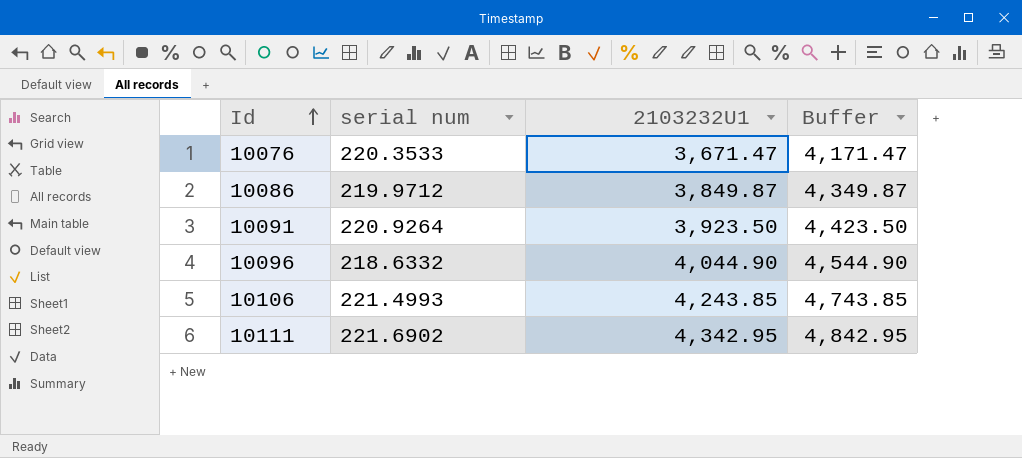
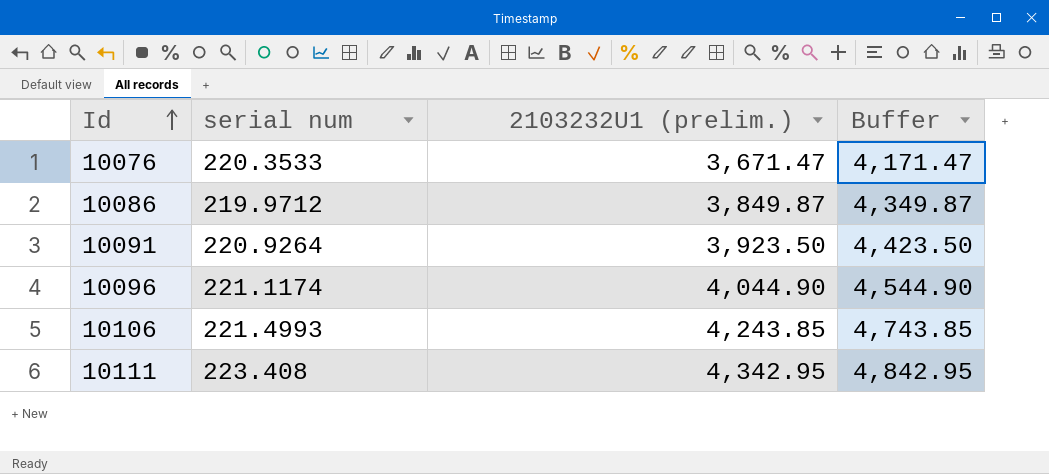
column name: 2103232U1 -> 2103232U1 (prelim.)
10096 | serial num: 218.6332 -> 221.1174
10111 | serial num: 221.6902 -> 223.408

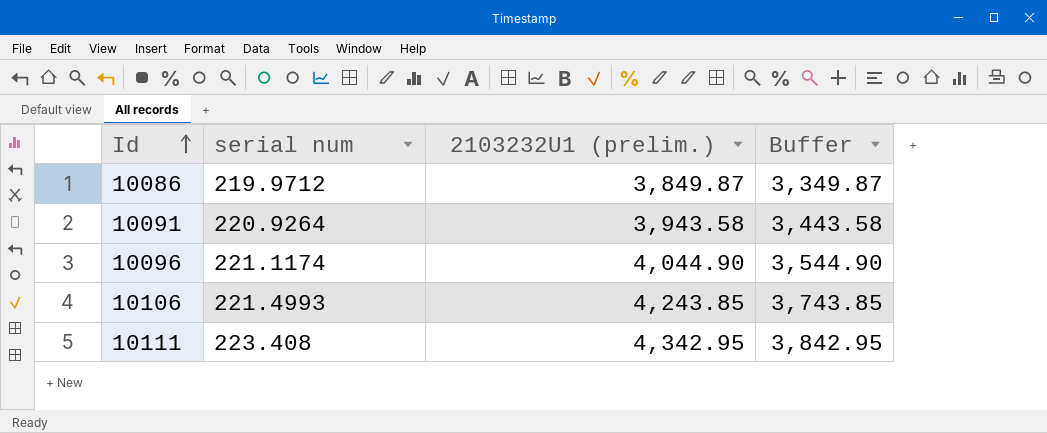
column Buffer | formula: [2103232U1 (prelim.)] + 500 -> [2103232U1 (prelim.)] - 500
row 10076: 220.3533 | 3,671.47 | 4,171.47 -> none
10091 | 2103232U1 (prelim.): 3,923.50 -> 3,943.58

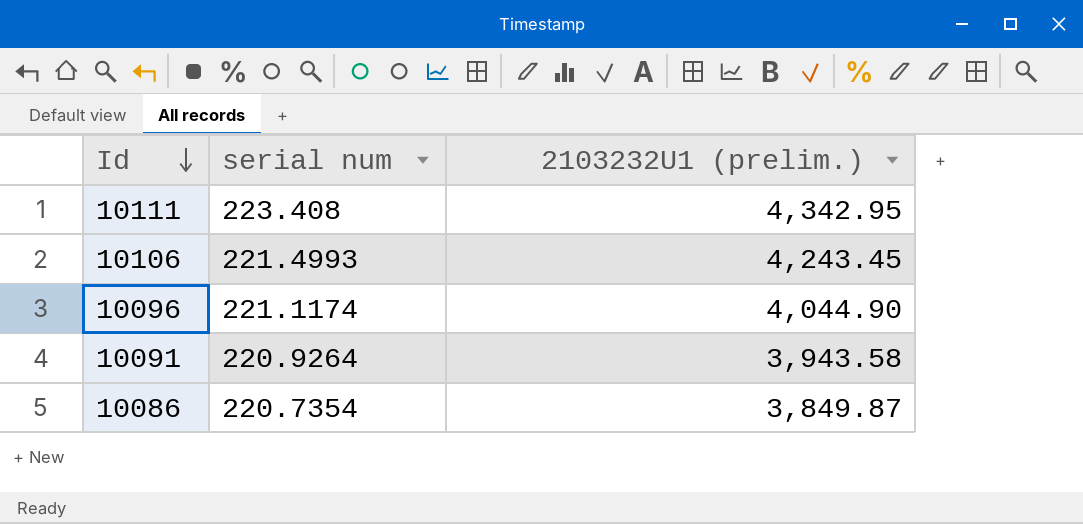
row order: Id ascending -> Id descending
column Buffer | formula: [2103232U1 (prelim.)] - 500 -> none
10106 | 2103232U1 (prelim.): 4,243.85 -> 4,243.45
10086 | serial num: 219.9712 -> 220.7354

